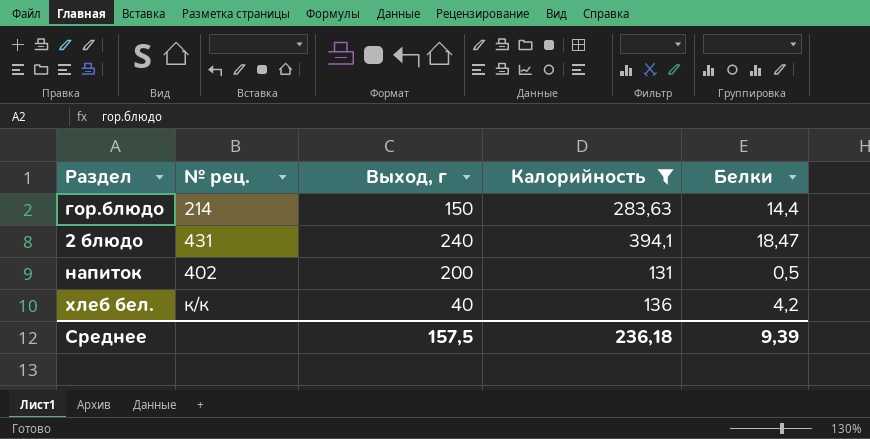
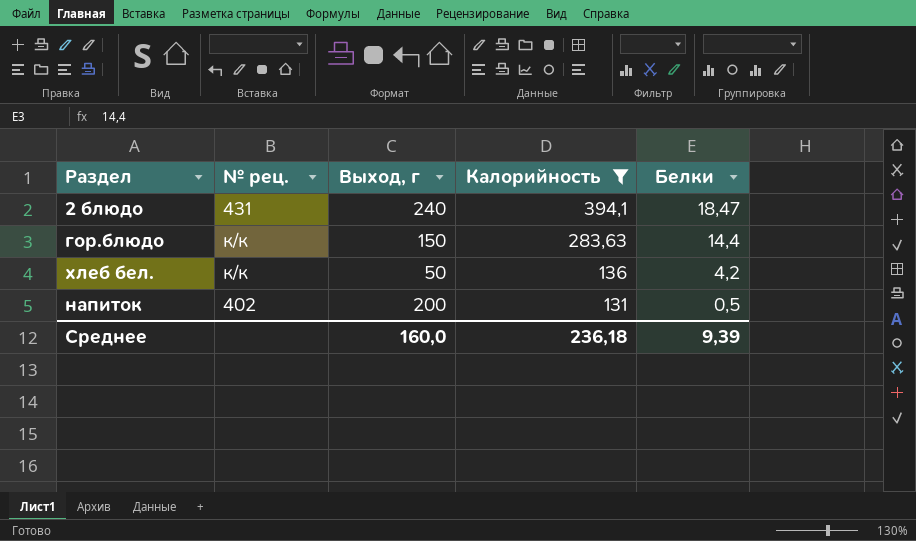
row order: none -> Калорийность descending
гор.блюдо | № рец.: 214 -> к/к
хлеб бел. | Выход, г: 40 -> 50
Среднее | Выход, г: 157,5 -> 160,0

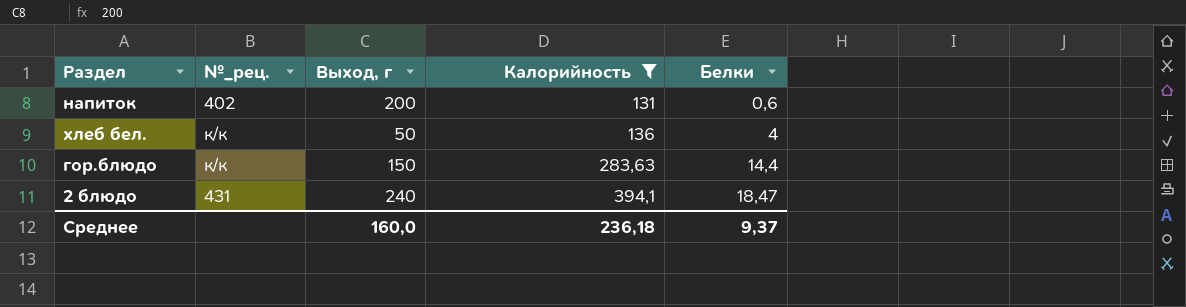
row order: Калорийность descending -> Калорийность ascending
column name: № рец. -> №_рец.
напиток | Белки: 0,5 -> 0,6
хлеб бел. | Белки: 4,2 -> 4
Среднее | Белки: 9,39 -> 9,37

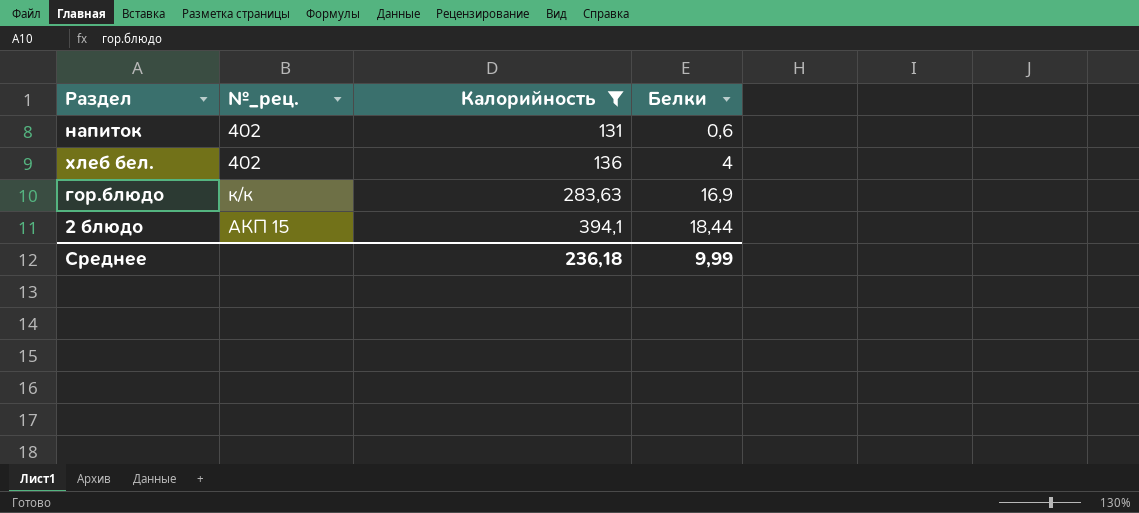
column Выход, г | position: 3 -> none
хлеб бел. | №_рец.: к/к -> 402
гор.блюдо | Белки: 14,4 -> 16,9
2 блюдо | №_рец.: 431 -> АКП 15
2 блюдо | Белки: 18,47 -> 18,44
Среднее | Белки: 9,37 -> 9,99

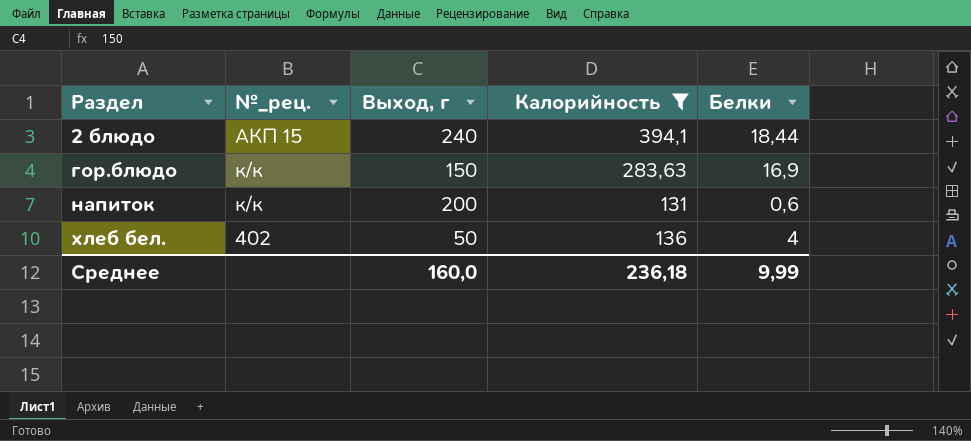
row order: Калорийность ascending -> Раздел ascending
column Выход, г | position: none -> 3
напиток | №_рец.: 402 -> к/к

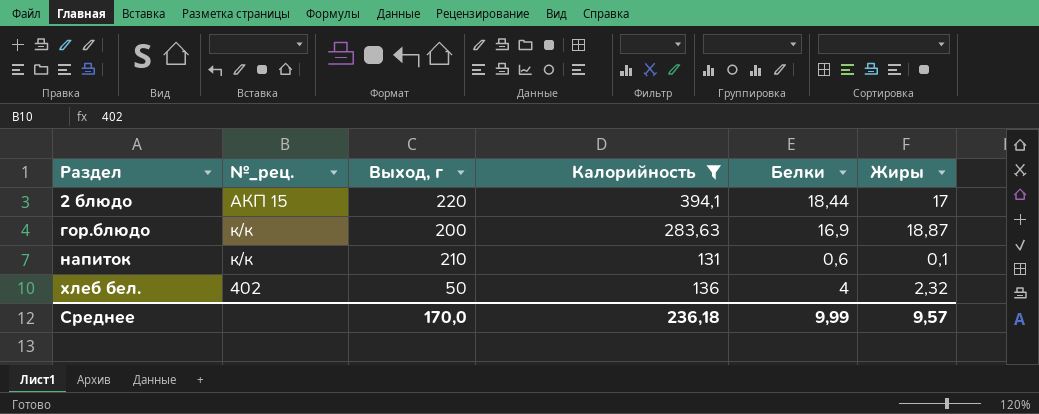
column Жиры | position: none -> 6
2 блюдо | Выход, г: 240 -> 220
гор.блюдо | Выход, г: 150 -> 200
напиток | Выход, г: 200 -> 210
Среднее | Выход, г: 160,0 -> 170,0

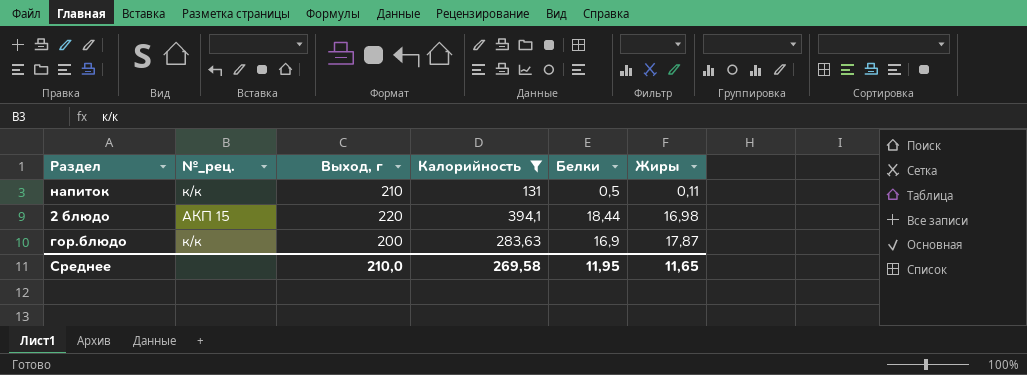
row order: Раздел ascending -> Жиры ascending
row хлеб бел.: 402 | 50 | 136 | 4 | 2,32 -> none
напиток | Белки: 0,6 -> 0,5
напиток | Жиры: 0,1 -> 0,11
2 блюдо | Жиры: 17 -> 16,98
гор.блюдо | Жиры: 18,87 -> 17,87
Среднее | Выход, г: 170,0 -> 210,0
Среднее | Калорийность: 236,18 -> 269,58
Среднее | Белки: 9,99 -> 11,95
Среднее | Жиры: 9,57 -> 11,65

